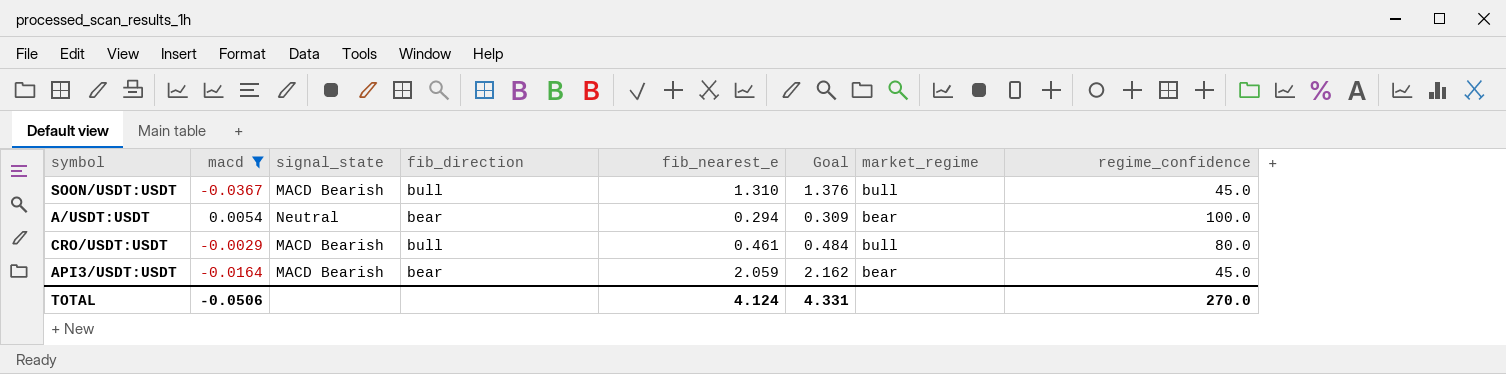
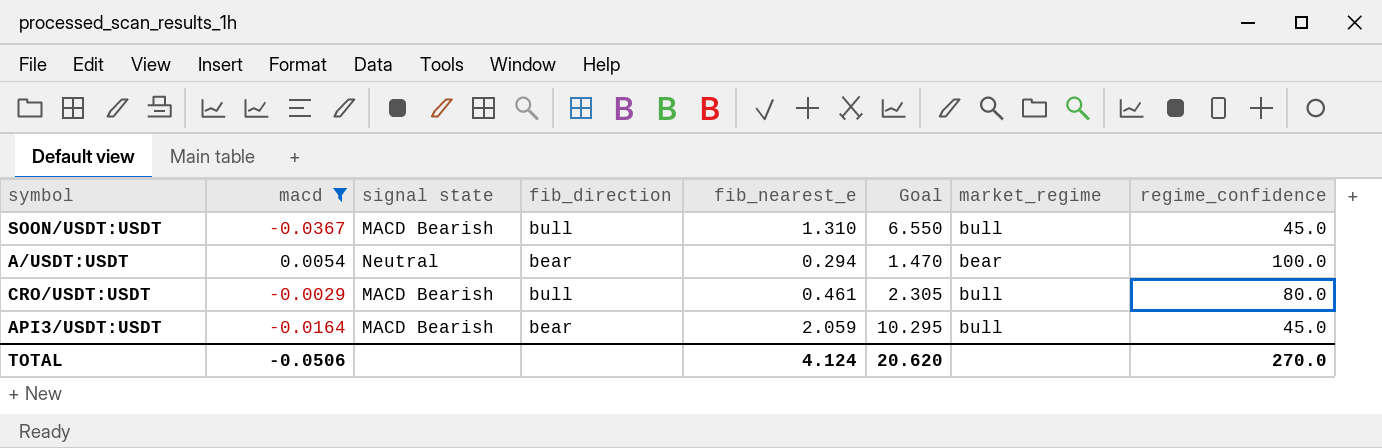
column name: signal_state -> signal state
column Goal | formula: [fib_nearest_e] * 1.05 -> [fib_nearest_e] * 5
API3/USDT:USDT | market_regime: bear -> bull
TOTAL | Goal: 4.331 -> 20.620

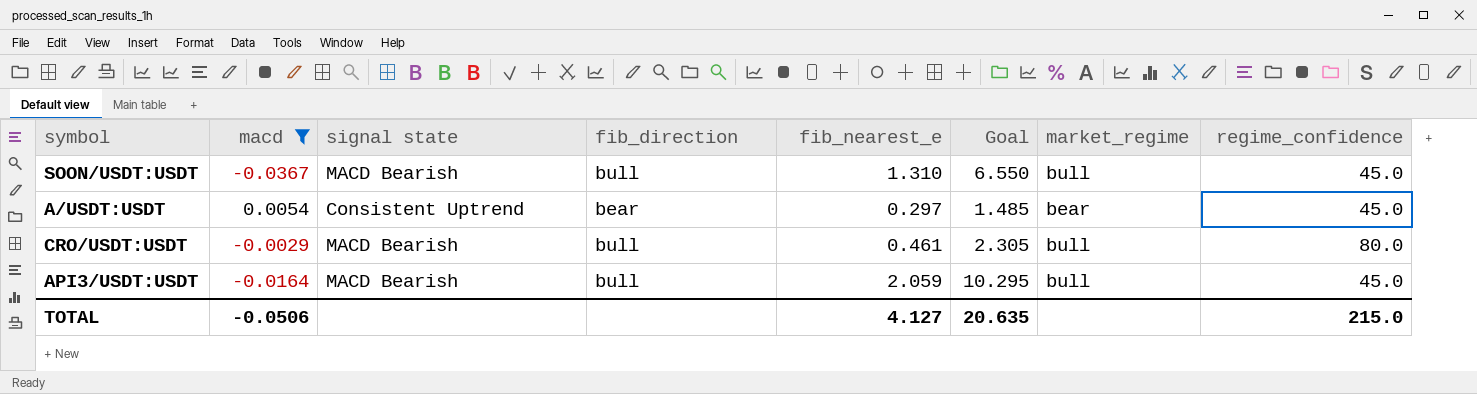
A/USDT:USDT | signal state: Neutral -> Consistent Uptrend
A/USDT:USDT | fib_nearest_e: 0.294 -> 0.297
A/USDT:USDT | Goal: 1.470 -> 1.485
A/USDT:USDT | regime_confidence: 100.0 -> 45.0
API3/USDT:USDT | fib_direction: bear -> bull
TOTAL | fib_nearest_e: 4.124 -> 4.127
TOTAL | Goal: 20.620 -> 20.635
TOTAL | regime_confidence: 270.0 -> 215.0

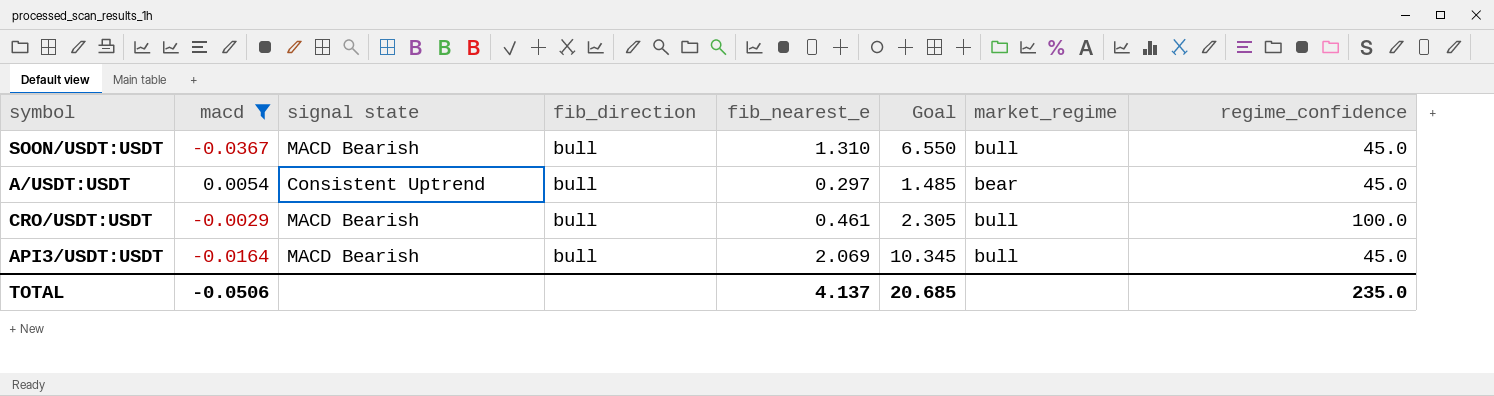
A/USDT:USDT | fib_direction: bear -> bull
CRO/USDT:USDT | regime_confidence: 80.0 -> 100.0
API3/USDT:USDT | fib_nearest_e: 2.059 -> 2.069
API3/USDT:USDT | Goal: 10.295 -> 10.345
TOTAL | fib_nearest_e: 4.127 -> 4.137
TOTAL | Goal: 20.635 -> 20.685
TOTAL | regime_confidence: 215.0 -> 235.0

